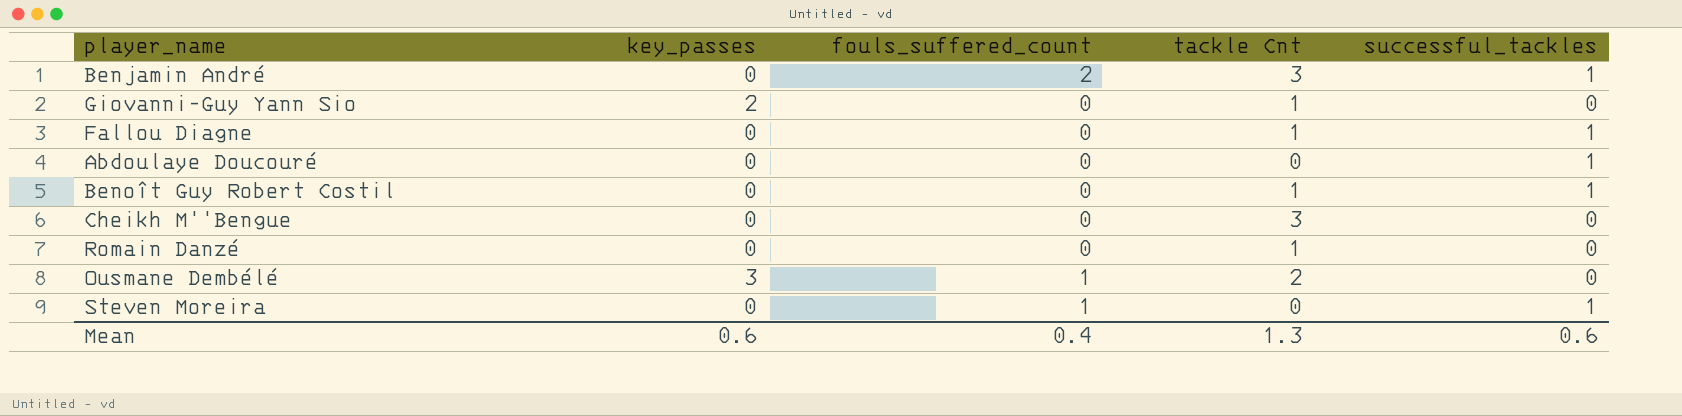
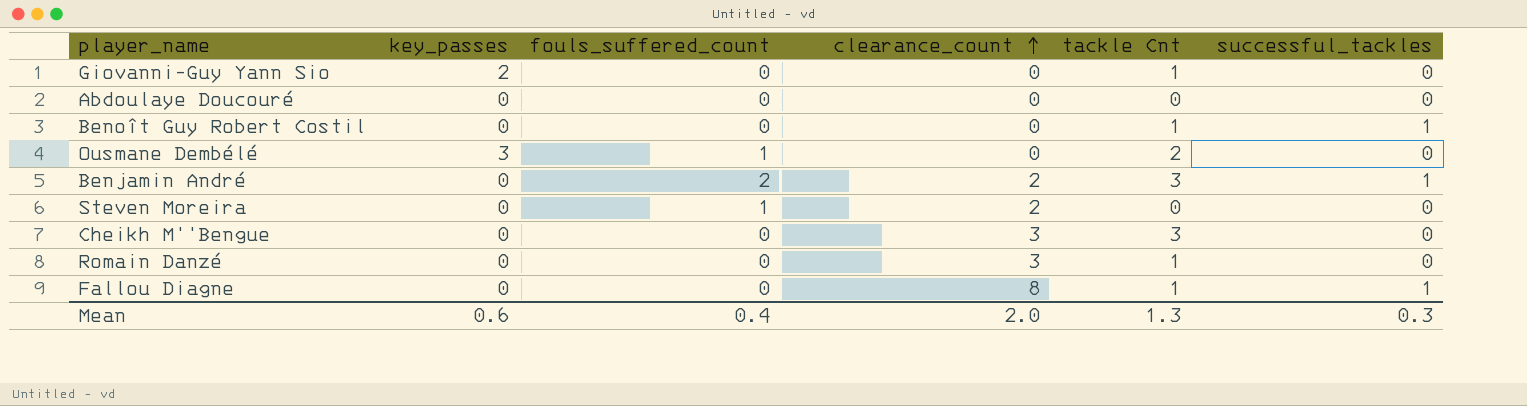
row order: none -> clearance_count ascending
column clearance_count | position: none -> 4
Abdoulaye Doucouré | successful_tackles: 1 -> 0
Steven Moreira | successful_tackles: 1 -> 0
Mean | successful_tackles: 0.6 -> 0.3

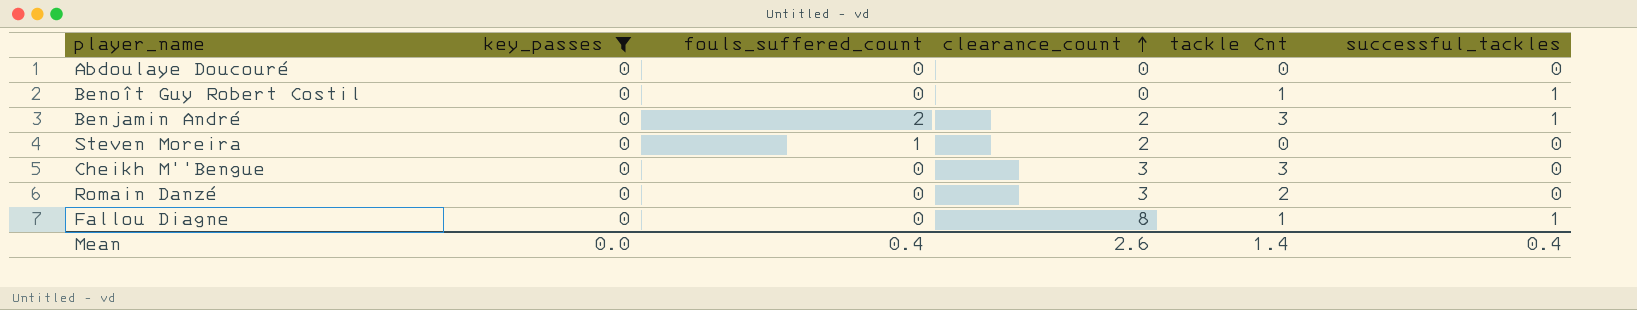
filter: none -> key_passes = 0
Romain Danzé | tackle Cnt: 1 -> 2
Mean | key_passes: 0.6 -> 0.0
Mean | clearance_count: 2.0 -> 2.6
Mean | tackle Cnt: 1.3 -> 1.4
Mean | successful_tackles: 0.3 -> 0.4

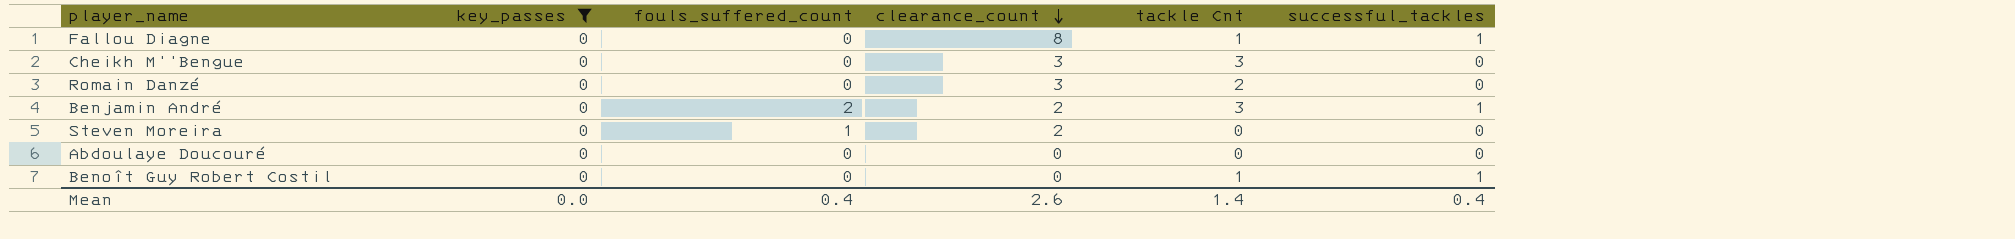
row order: clearance_count ascending -> clearance_count descending

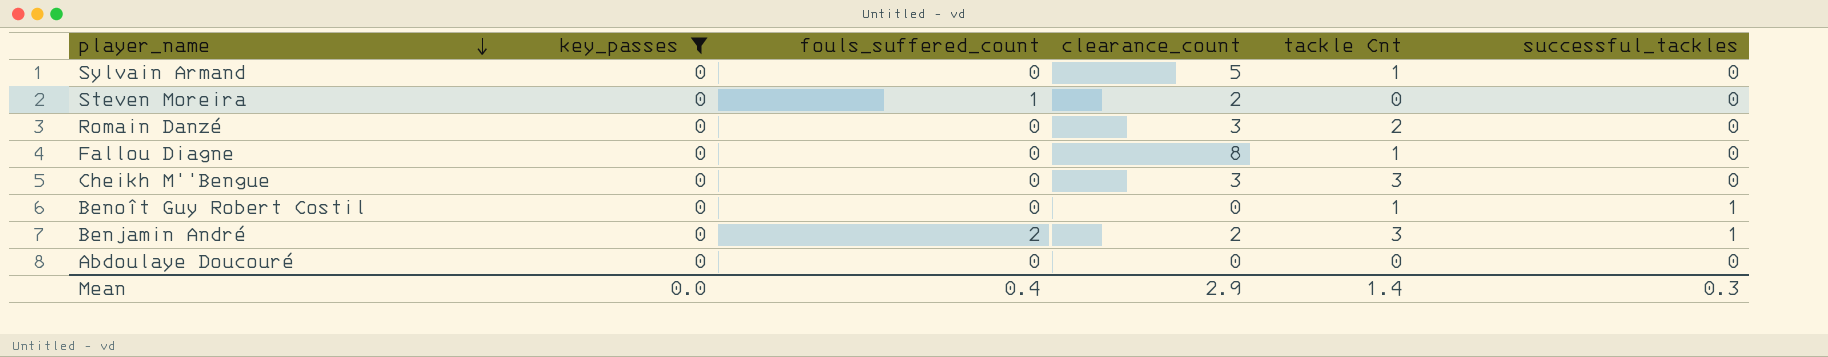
row order: clearance_count descending -> player_name descending
row Sylvain Armand: none -> 0 | 0 | 5 | 1 | 0
Fallou Diagne | successful_tackles: 1 -> 0
Mean | clearance_count: 2.6 -> 2.9
Mean | successful_tackles: 0.4 -> 0.3

